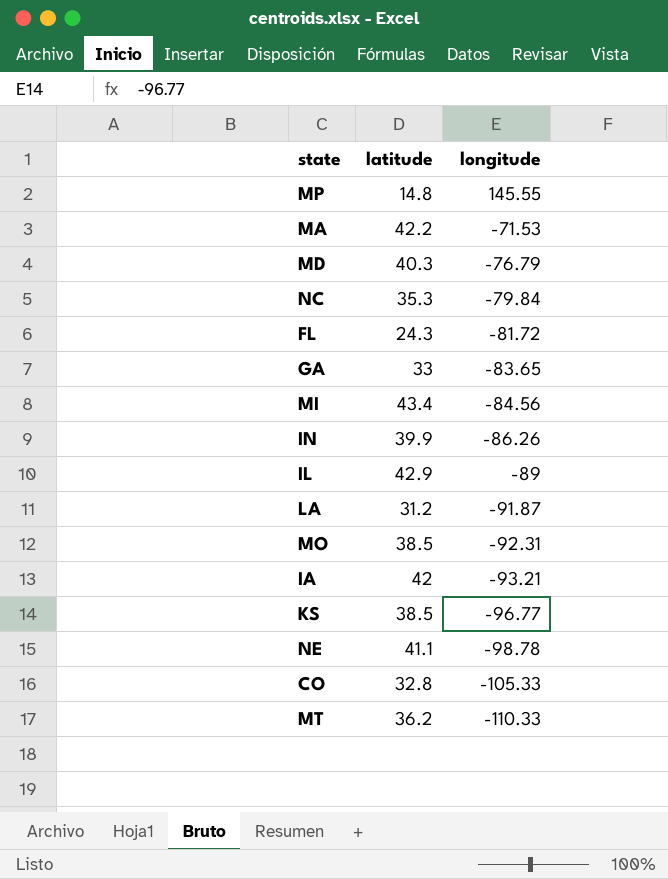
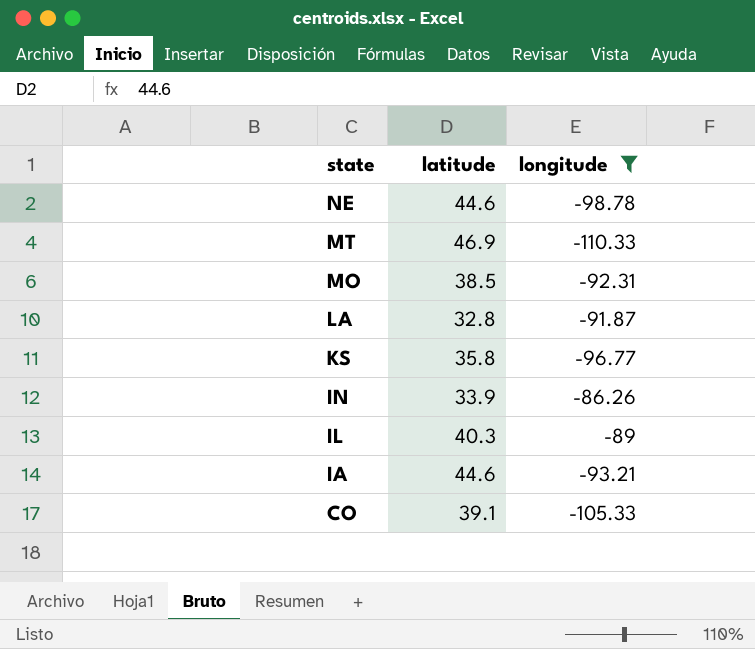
filter: none -> longitude <= -86.26
row order: longitude descending -> state descending
NE | latitude: 41.1 -> 44.6
MT | latitude: 36.2 -> 46.9
LA | latitude: 31.2 -> 32.8
KS | latitude: 38.5 -> 35.8
IN | latitude: 39.9 -> 33.9
IL | latitude: 42.9 -> 40.3
IA | latitude: 42 -> 44.6
CO | latitude: 32.8 -> 39.1

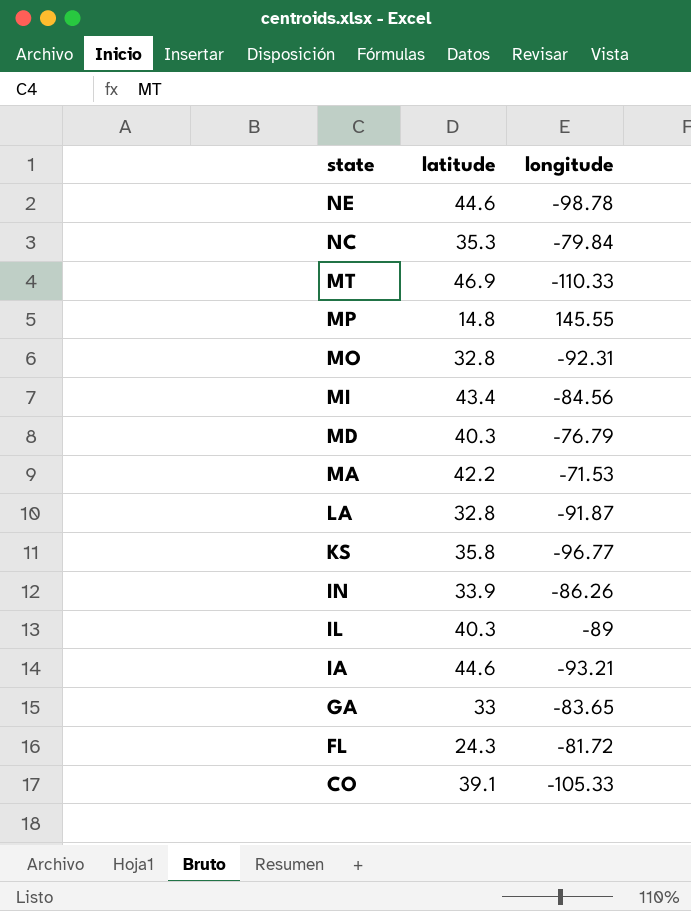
filter: longitude <= -86.26 -> none
MO | latitude: 38.5 -> 32.8

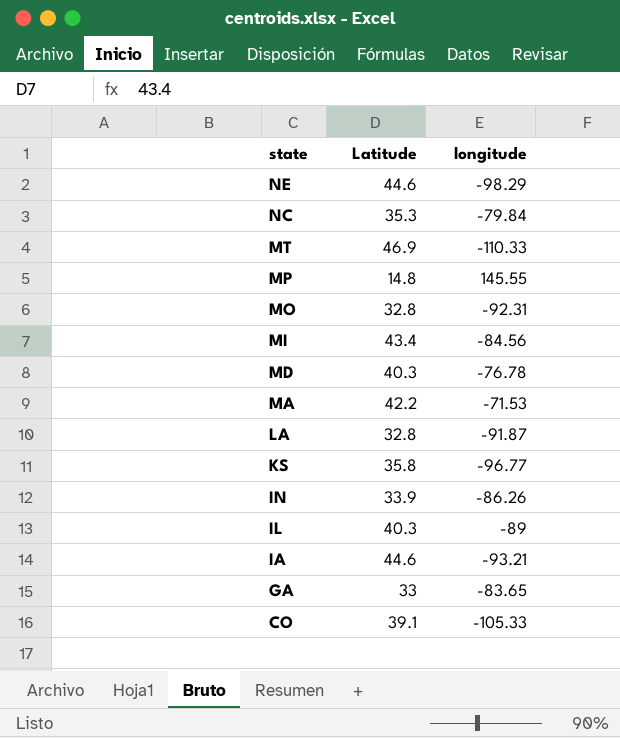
column name: latitude -> Latitude
row FL: 24.3 | -81.72 -> none
NE | longitude: -98.78 -> -98.29
MD | longitude: -76.79 -> -76.78

